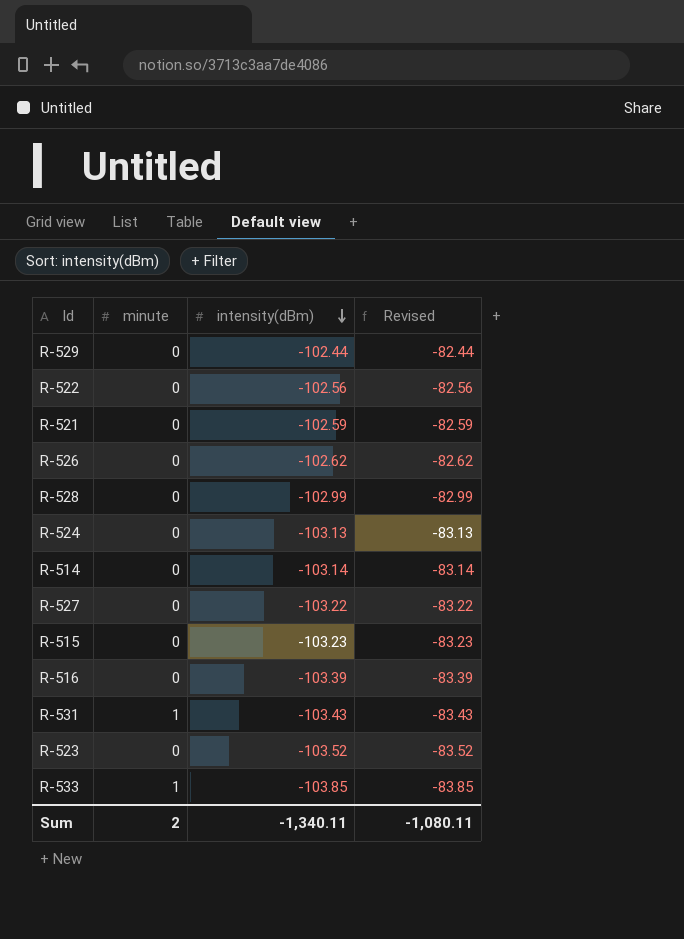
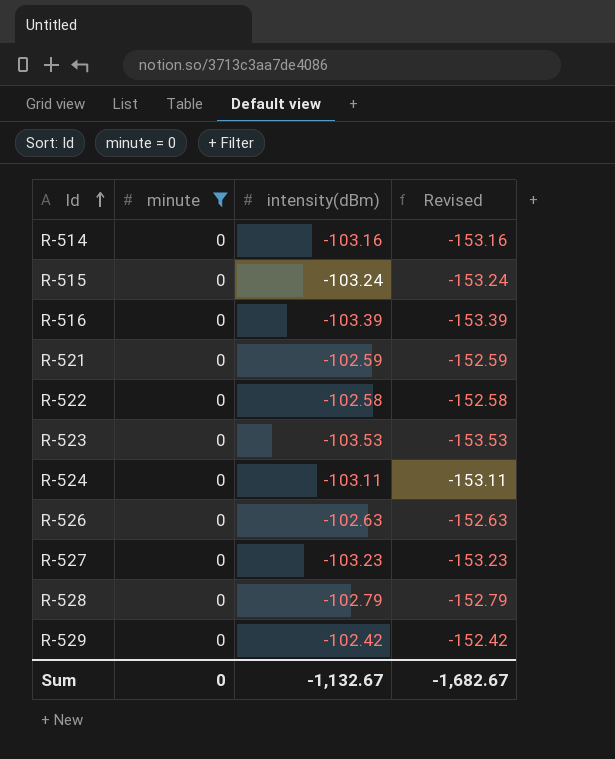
filter: none -> minute = 0
row order: intensity(dBm) descending -> Id ascending
column Revised | formula: [intensity(dBm)] + 20 -> [intensity(dBm)] - 50
R-514 | intensity(dBm): -103.14 -> -103.16
R-515 | intensity(dBm): -103.23 -> -103.24
R-522 | intensity(dBm): -102.56 -> -102.58
R-523 | intensity(dBm): -103.52 -> -103.53
R-524 | intensity(dBm): -103.13 -> -103.11
R-526 | intensity(dBm): -102.62 -> -102.63
R-527 | intensity(dBm): -103.22 -> -103.23
R-528 | intensity(dBm): -102.99 -> -102.79
R-529 | intensity(dBm): -102.44 -> -102.42
Sum | minute: 2 -> 0
Sum | intensity(dBm): -1,340.11 -> -1,132.67
Sum | Revised: -1,080.11 -> -1,682.67

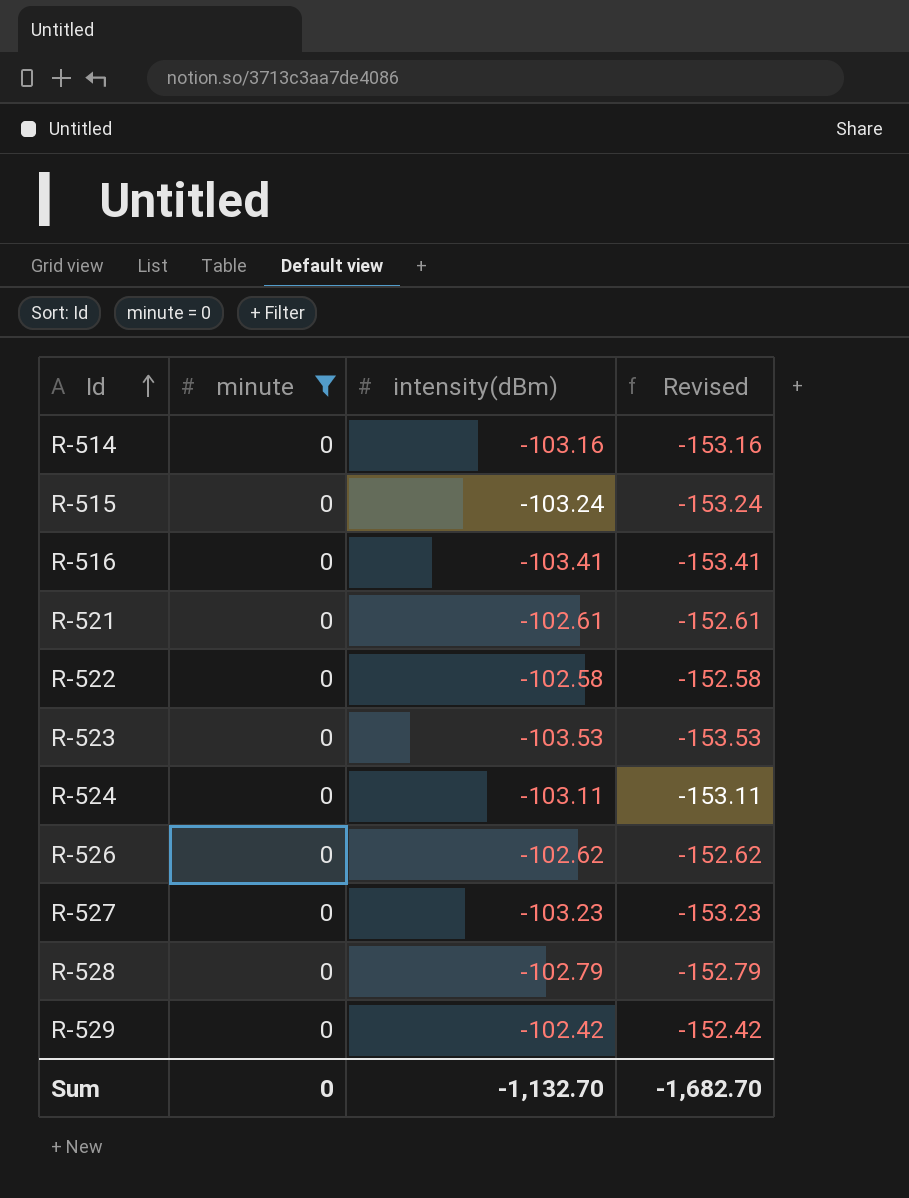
R-516 | intensity(dBm): -103.39 -> -103.41
R-516 | Revised: -153.39 -> -153.41
R-521 | intensity(dBm): -102.59 -> -102.61
R-521 | Revised: -152.59 -> -152.61
R-526 | intensity(dBm): -102.63 -> -102.62
R-526 | Revised: -152.63 -> -152.62
Sum | intensity(dBm): -1,132.67 -> -1,132.70
Sum | Revised: -1,682.67 -> -1,682.70

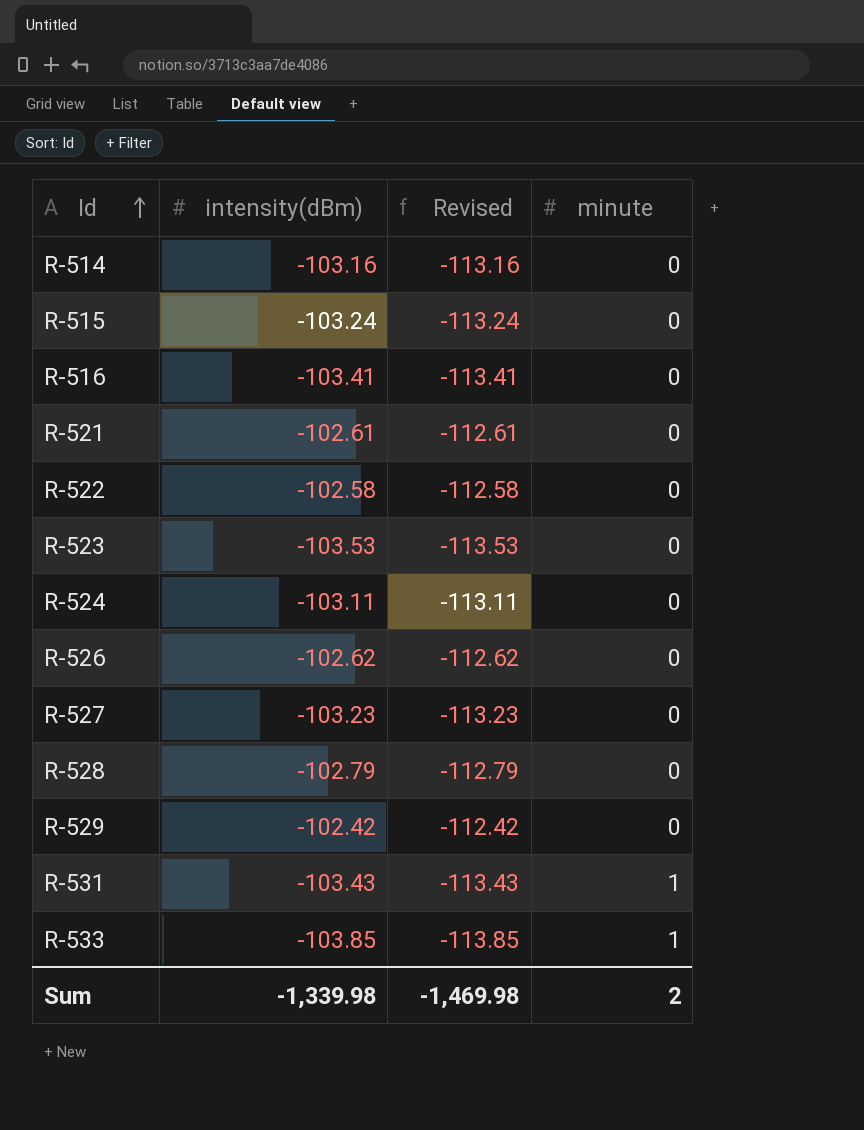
filter: minute = 0 -> none
column Revised | formula: [intensity(dBm)] - 50 -> [intensity(dBm)] - 10
column minute | position: 2 -> 4
Sum | intensity(dBm): -1,132.70 -> -1,339.98
Sum | Revised: -1,682.70 -> -1,469.98
Sum | minute: 0 -> 2

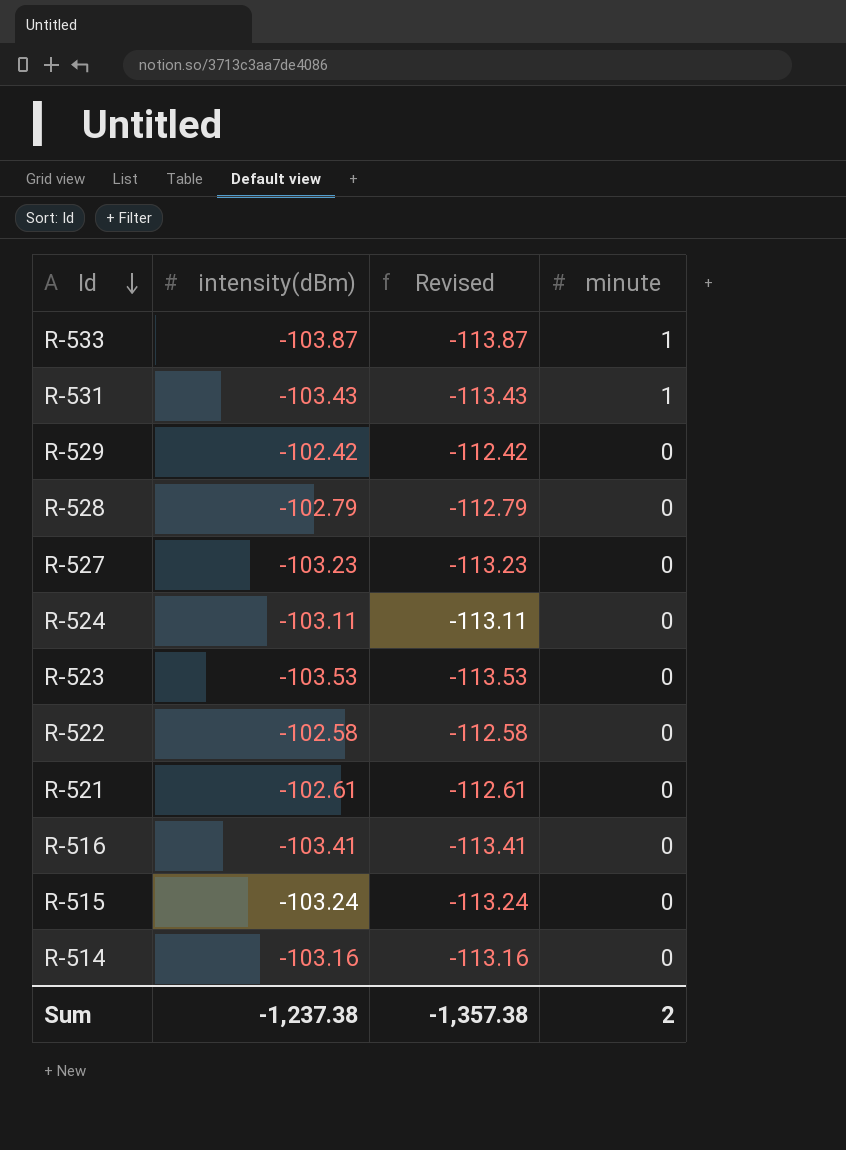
row order: Id ascending -> Id descending
row R-526: -102.62 | -112.62 | 0 -> none
R-533 | intensity(dBm): -103.85 -> -103.87
R-533 | Revised: -113.85 -> -113.87
Sum | intensity(dBm): -1,339.98 -> -1,237.38
Sum | Revised: -1,469.98 -> -1,357.38

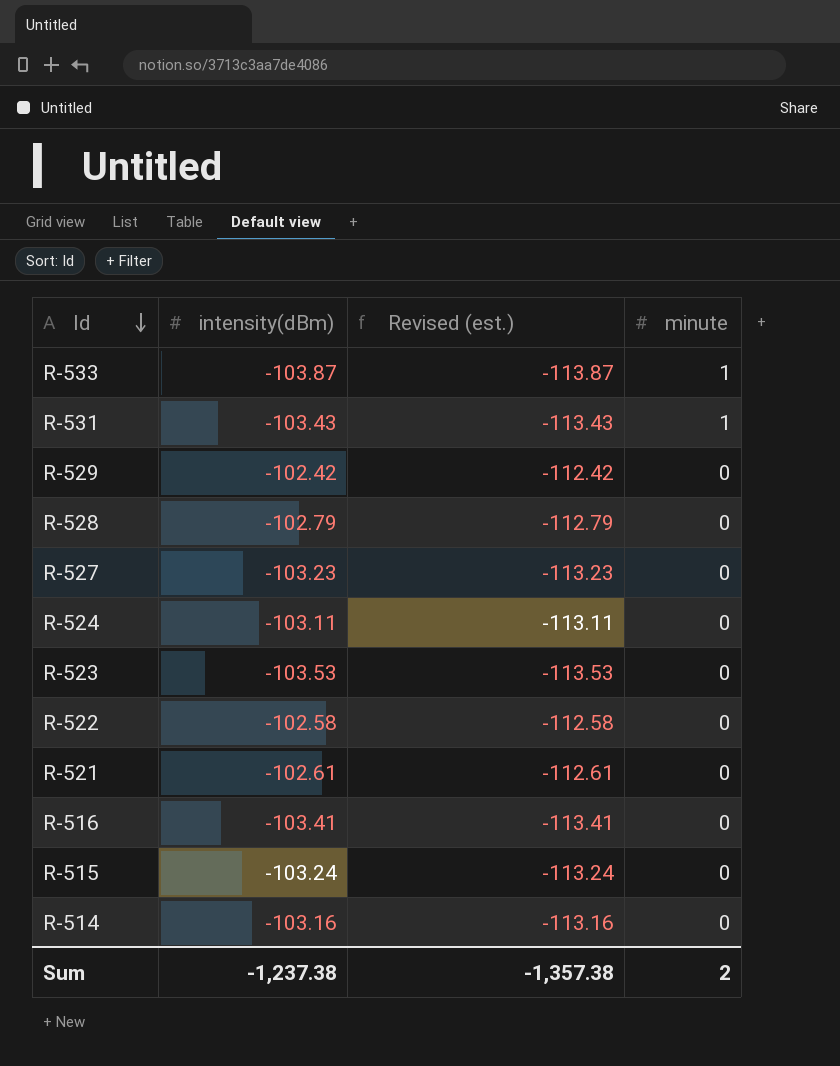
column name: Revised -> Revised (est.)

